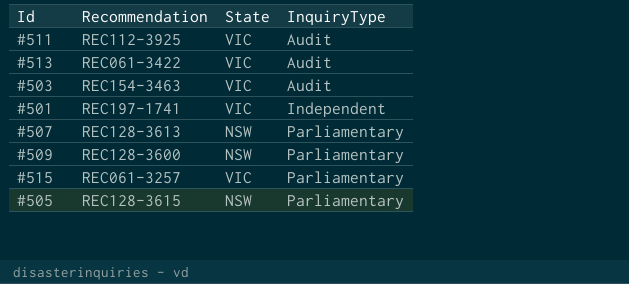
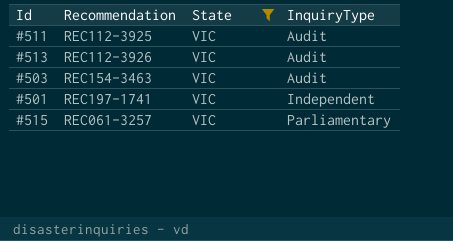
filter: none -> State = VIC
#513 | Recommendation: REC061-3422 -> REC112-3926

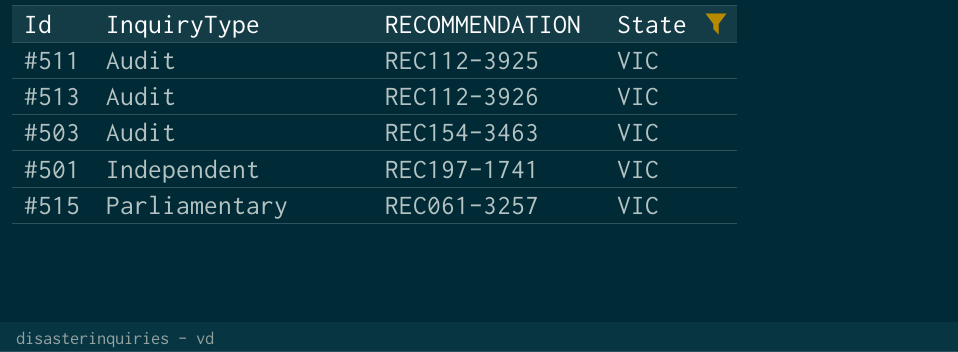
column InquiryType | position: 4 -> 2
column name: Recommendation -> RECOMMENDATION

